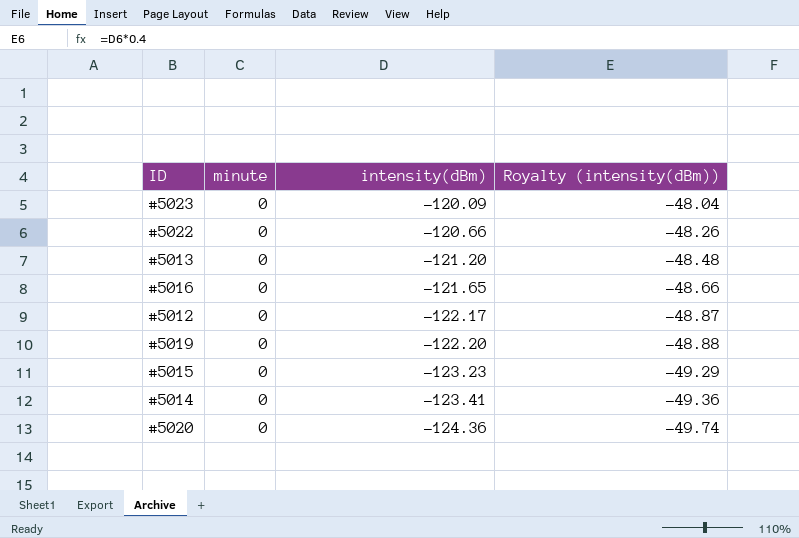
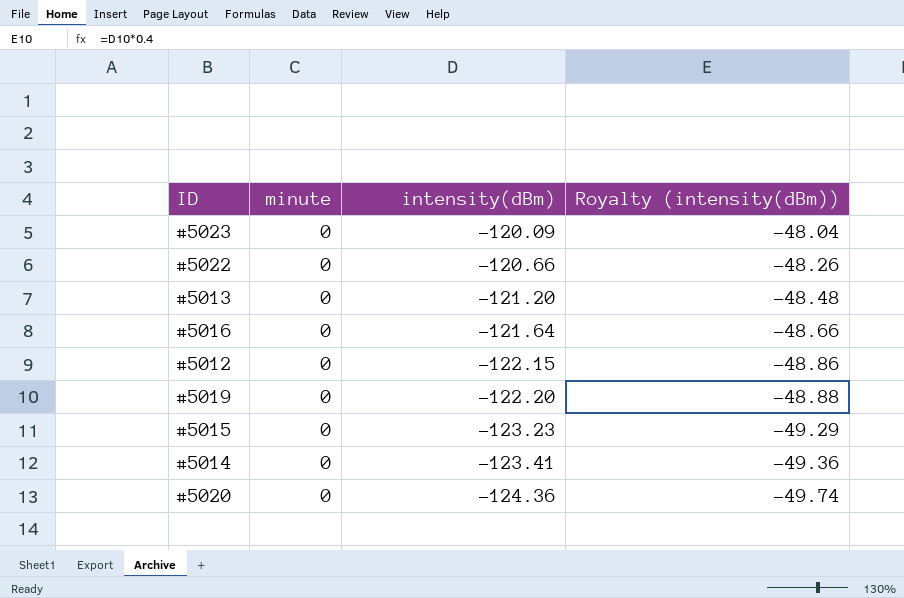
#5016 | intensity(dBm): -121.65 -> -121.64
#5012 | intensity(dBm): -122.17 -> -122.15
#5012 | Royalty (intensity(dBm)): -48.87 -> -48.86

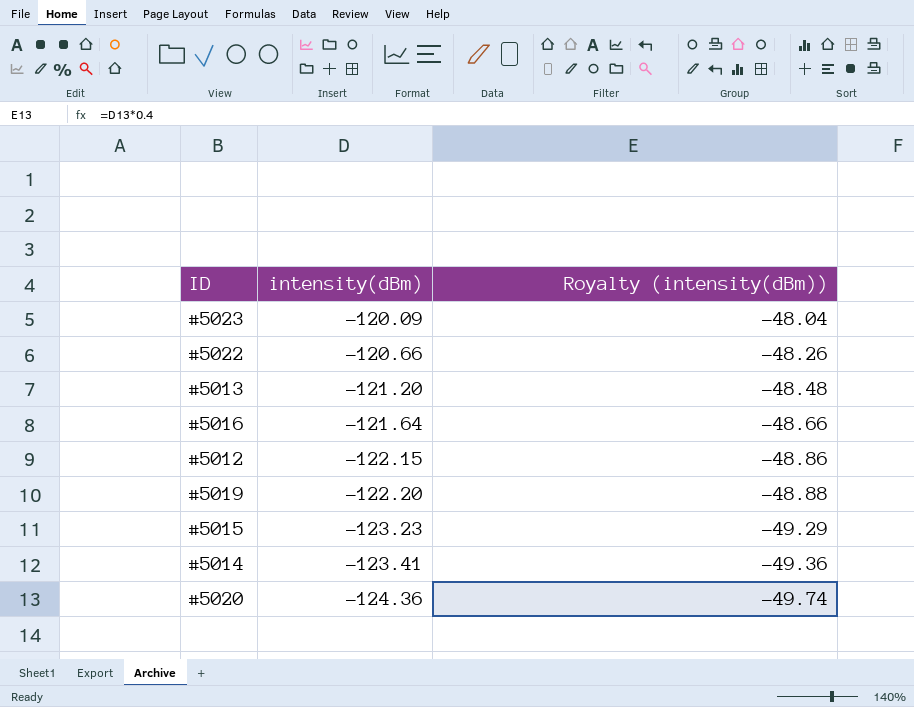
column minute | position: 2 -> none

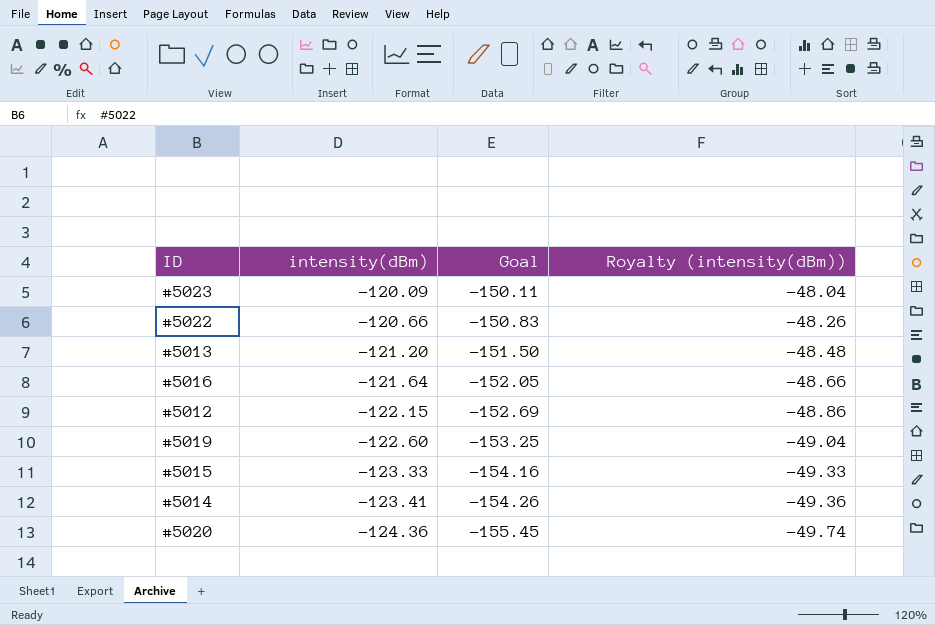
column Goal | formula: none -> [intensity(dBm)] * 1.25
#5019 | intensity(dBm): -122.20 -> -122.60
#5019 | Royalty (intensity(dBm)): -48.88 -> -49.04
#5015 | intensity(dBm): -123.23 -> -123.33
#5015 | Royalty (intensity(dBm)): -49.29 -> -49.33

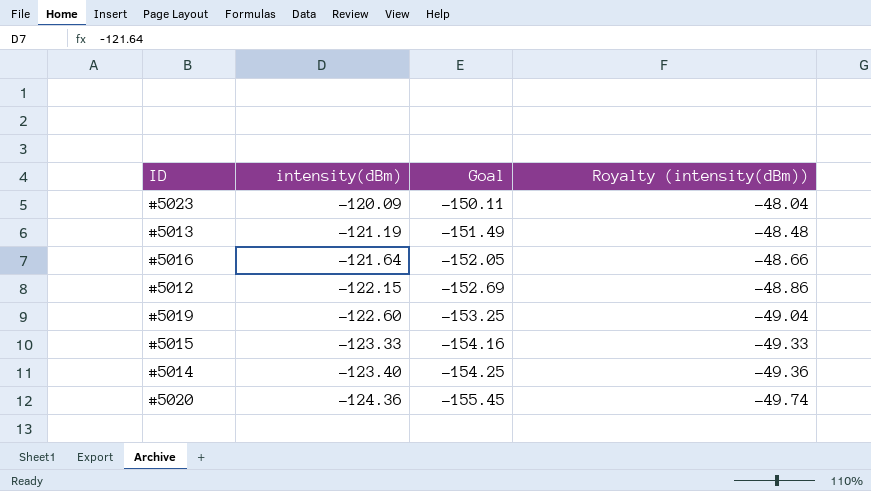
row #5022: -120.66 | -150.83 | -48.26 -> none
#5013 | intensity(dBm): -121.20 -> -121.19
#5013 | Goal: -151.50 -> -151.49
#5014 | intensity(dBm): -123.41 -> -123.40
#5014 | Goal: -154.26 -> -154.25

